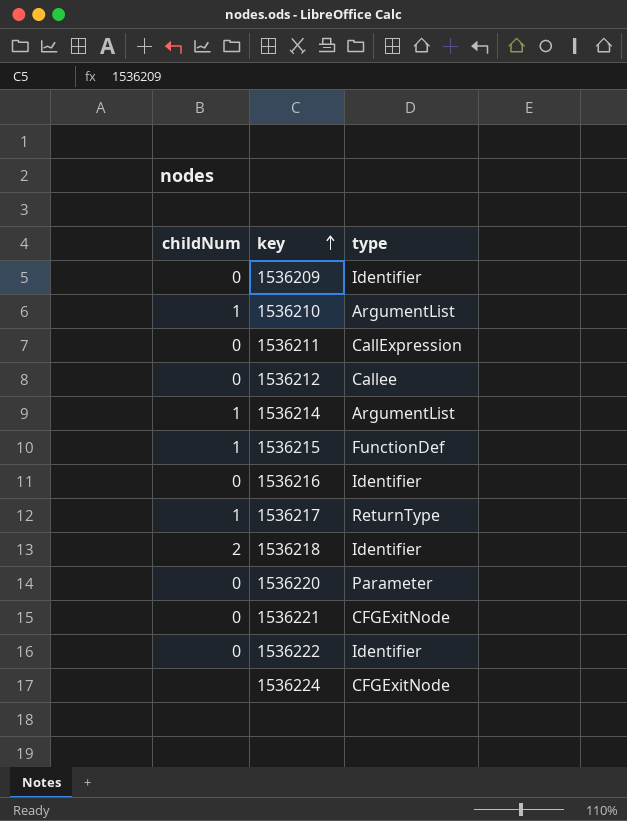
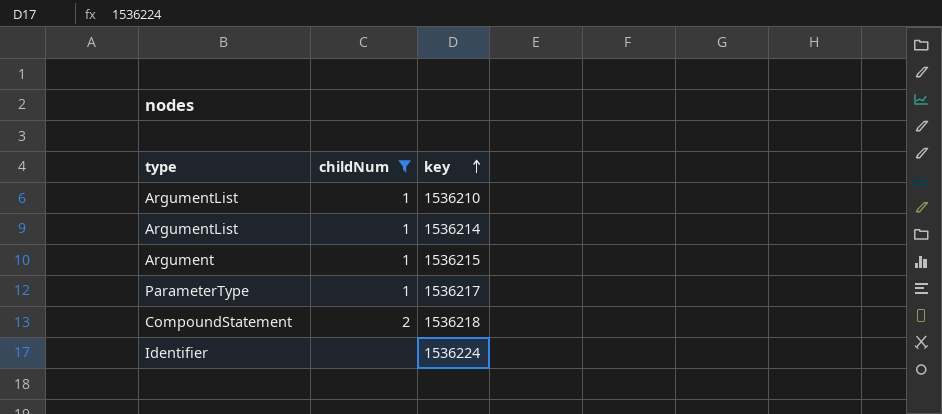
filter: none -> childNum != 0
column type | position: 3 -> 1
1536215 | type: FunctionDef -> Argument
1536217 | type: ReturnType -> ParameterType
1536218 | type: Identifier -> CompoundStatement
1536224 | type: CFGExitNode -> Identifier

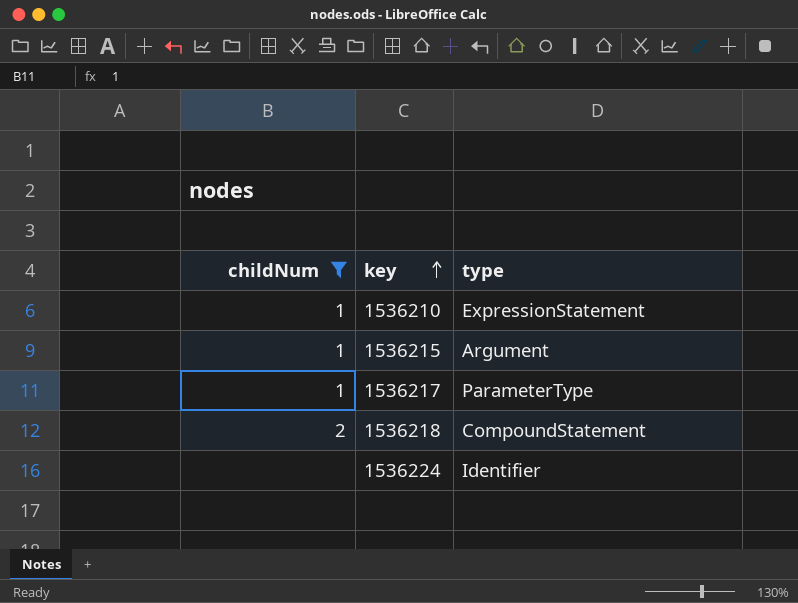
column type | position: 1 -> 3
row 1536214: ArgumentList | 1 -> none
1536210 | type: ArgumentList -> ExpressionStatement

